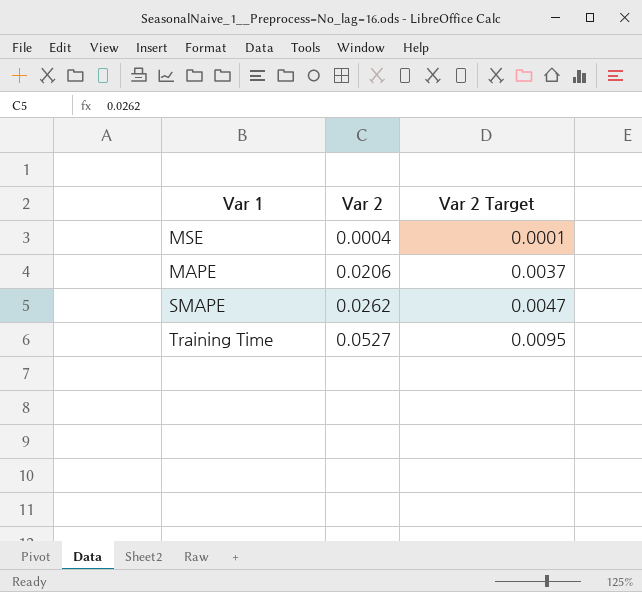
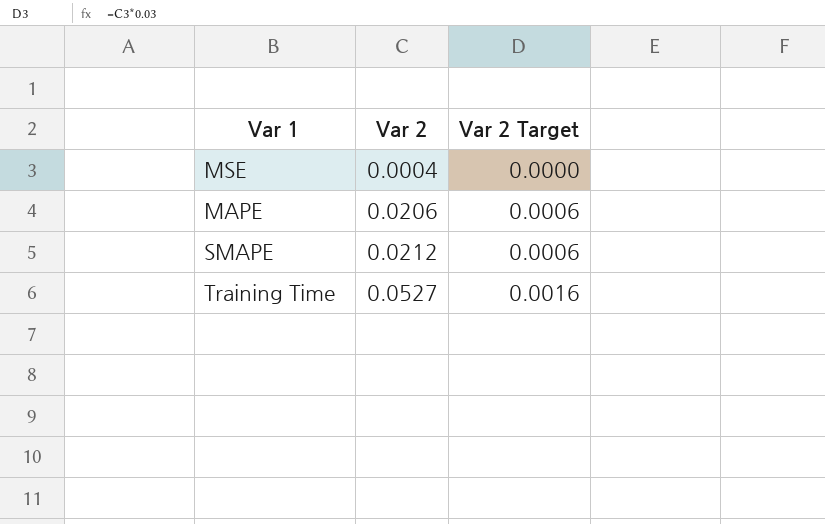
column Var 2 Target | formula: [Var 2] * 0.18 -> [Var 2] * 0.03
SMAPE | Var 2: 0.0262 -> 0.0212

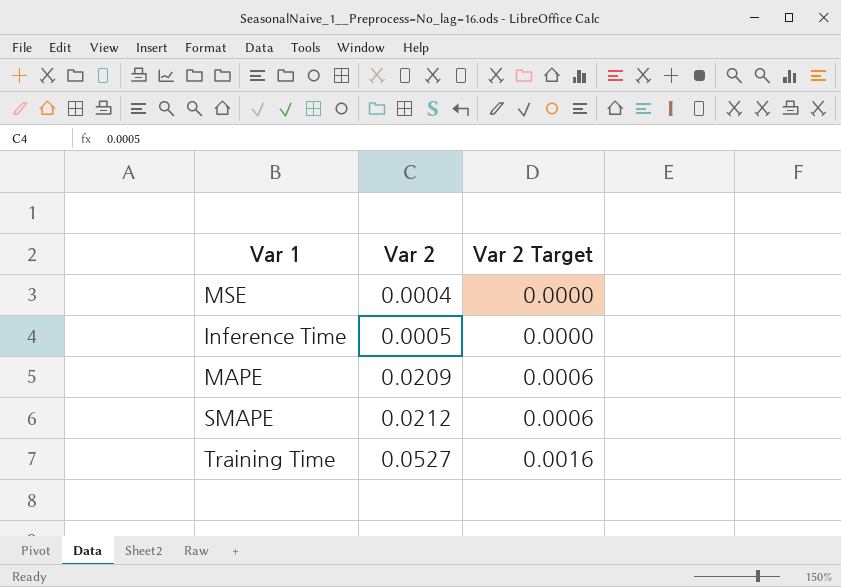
row Inference Time: none -> 0.0005 | 0.0000
MAPE | Var 2: 0.0206 -> 0.0209

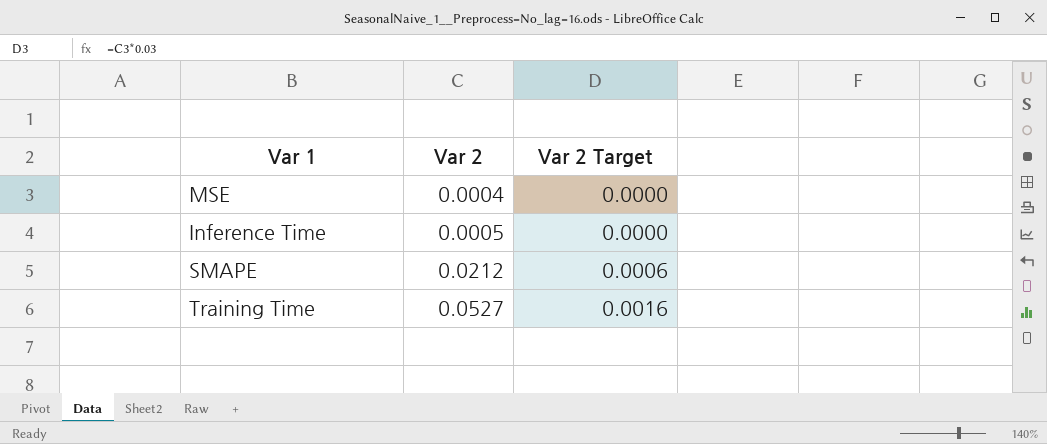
row MAPE: 0.0209 | 0.0006 -> none

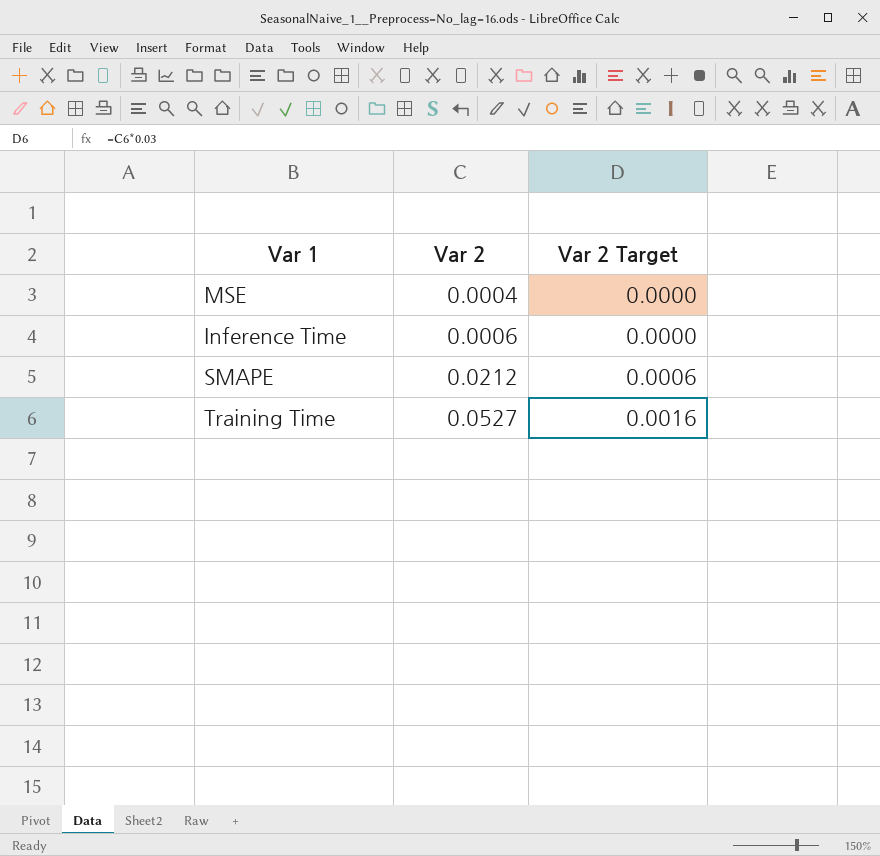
Inference Time | Var 2: 0.0005 -> 0.0006

